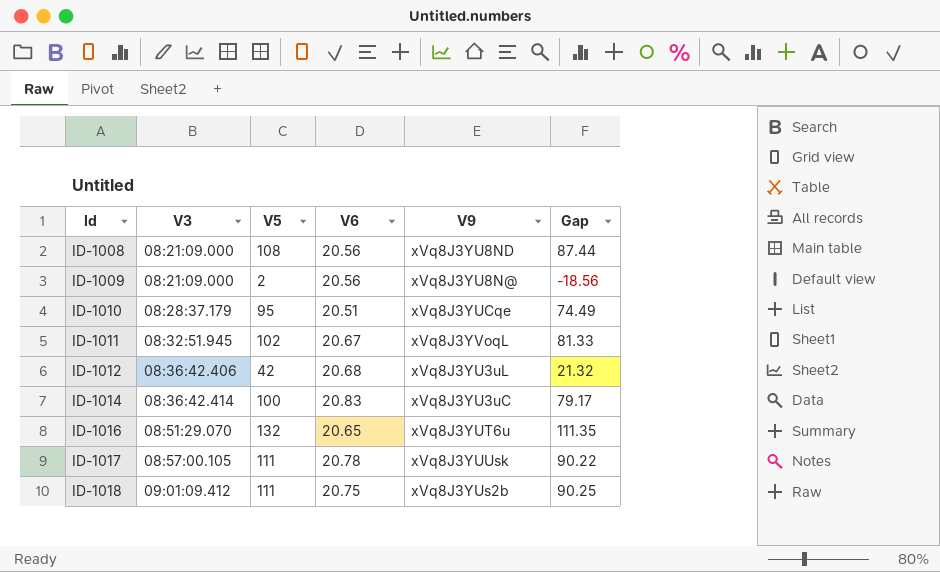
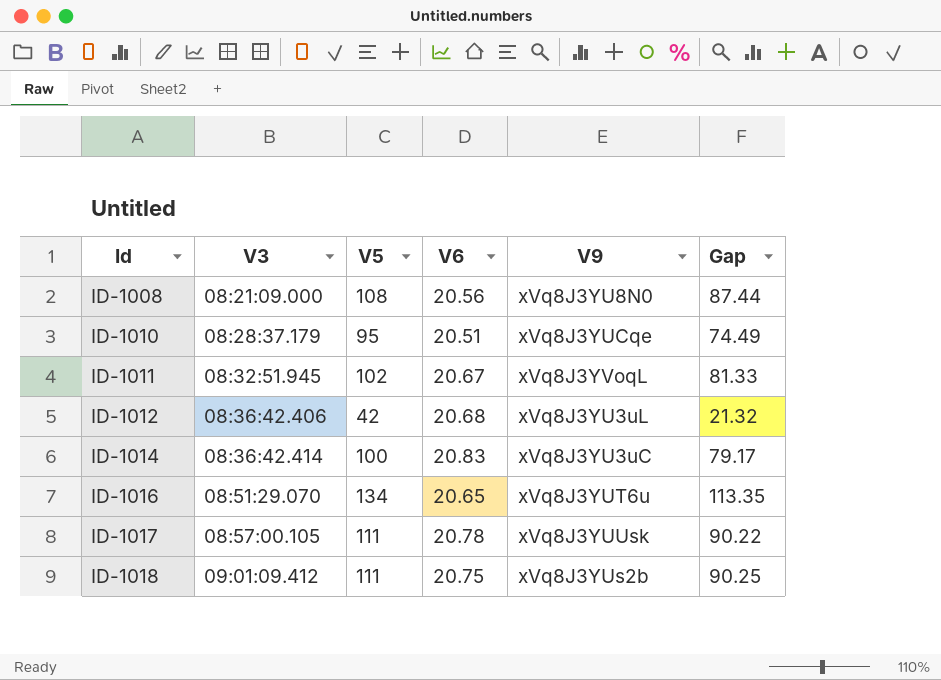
row ID-1009: 08:21:09.000 | 2 | 20.56 | xVq8J3YU8N@ | -18.56 -> none
ID-1008 | V9: xVq8J3YU8ND -> xVq8J3YU8N0
ID-1016 | V5: 132 -> 134
ID-1016 | Gap: 111.35 -> 113.35

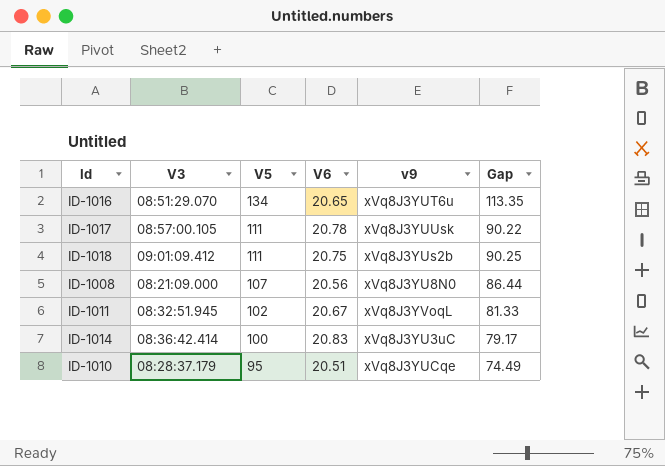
row order: Id ascending -> V5 descending
column name: V9 -> v9
row ID-1012: 08:36:42.406 | 42 | 20.68 | xVq8J3YU3uL | 21.32 -> none
ID-1008 | V5: 108 -> 107
ID-1008 | Gap: 87.44 -> 86.44

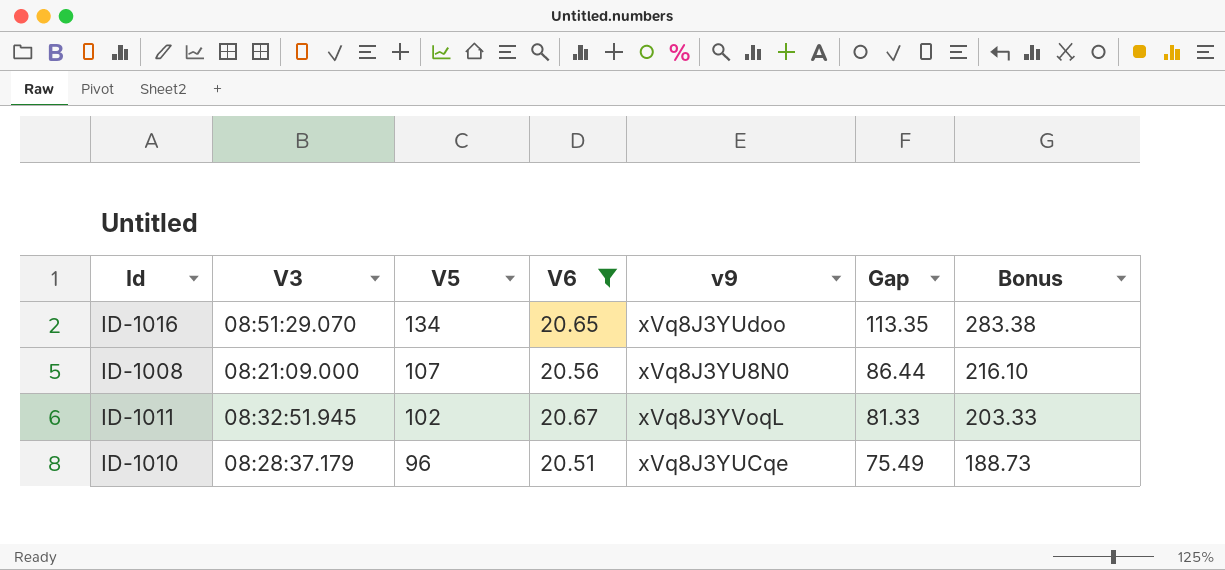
filter: none -> V6 <= 20.67
column Bonus | formula: none -> [Gap] * 2.5
ID-1016 | v9: xVq8J3YUT6u -> xVq8J3YUdoo
ID-1010 | V5: 95 -> 96
ID-1010 | Gap: 74.49 -> 75.49

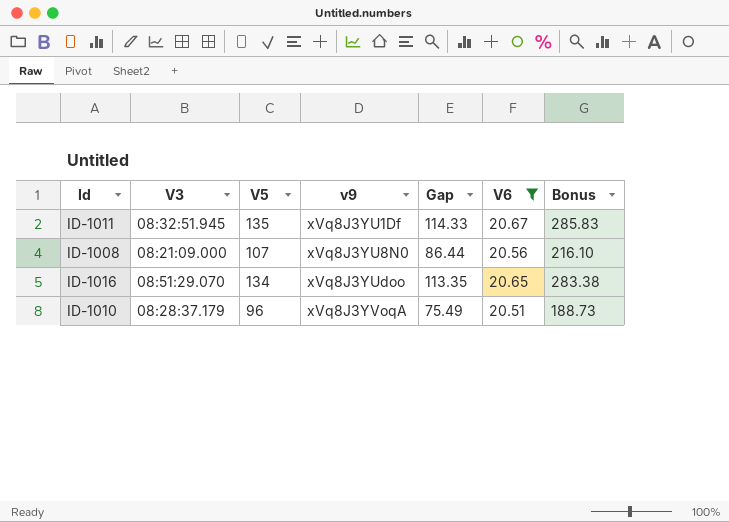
row order: V5 descending -> v9 ascending
column V6 | position: 4 -> 6
ID-1011 | V5: 102 -> 135
ID-1011 | v9: xVq8J3YVoqL -> xVq8J3YU1Df
ID-1011 | Gap: 81.33 -> 114.33
ID-1011 | Bonus: 203.33 -> 285.83
ID-1010 | v9: xVq8J3YUCqe -> xVq8J3YVoqA

